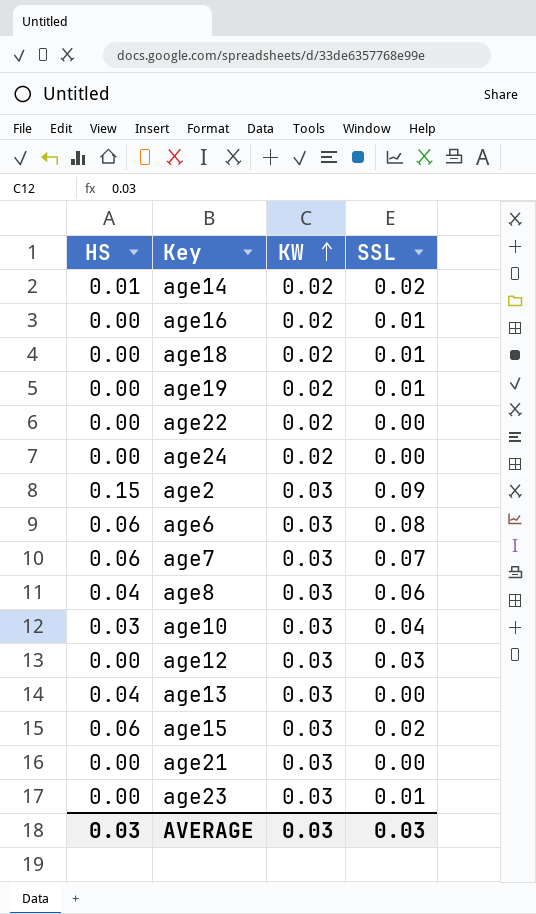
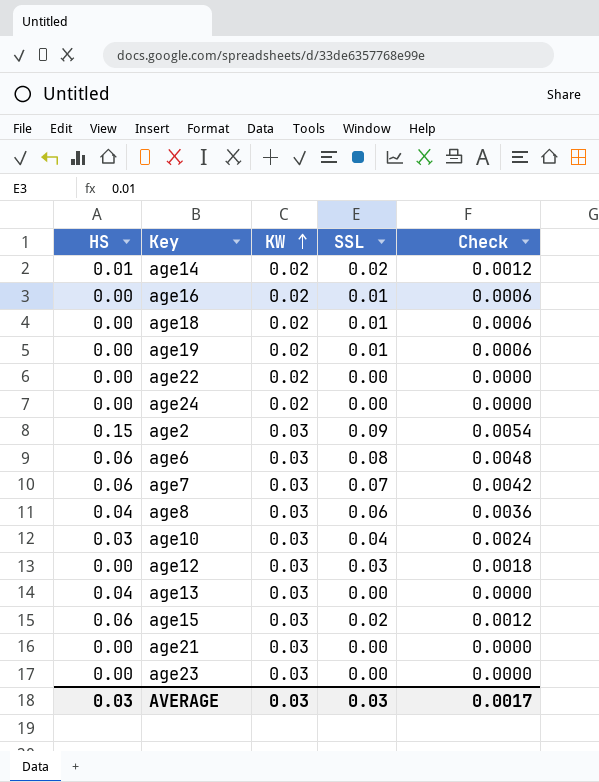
column Check | formula: none -> [SSL] * 0.06
age23 | SSL: 0.01 -> 0.00

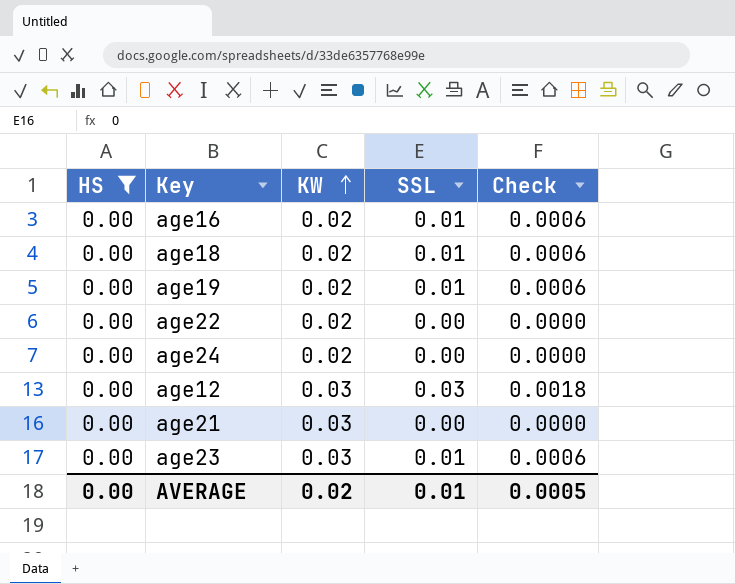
filter: none -> HS = 0.00
age23 | SSL: 0.00 -> 0.01
age23 | Check: 0.0000 -> 0.0006
AVERAGE | HS: 0.03 -> 0.00
AVERAGE | KW: 0.03 -> 0.02
AVERAGE | SSL: 0.03 -> 0.01
AVERAGE | Check: 0.0017 -> 0.0005

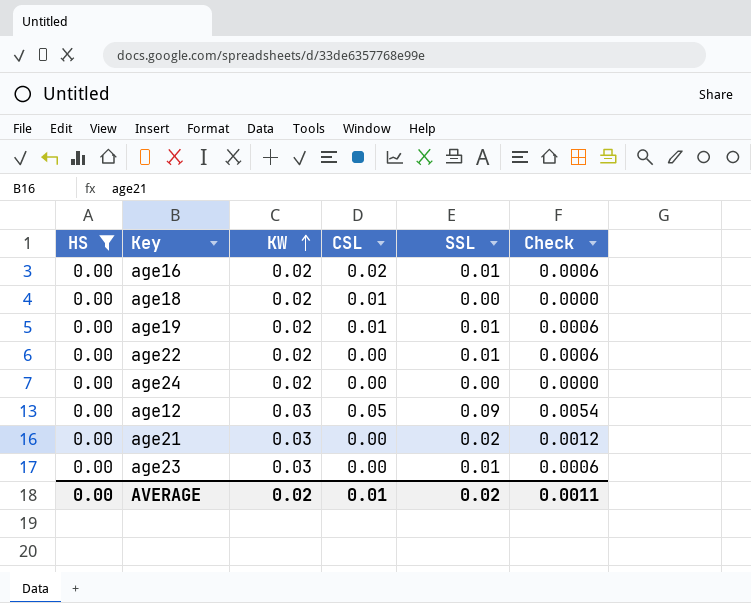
column CSL | position: none -> 4
age18 | SSL: 0.01 -> 0.00
age18 | Check: 0.0006 -> 0.0000
age22 | SSL: 0.00 -> 0.01
age22 | Check: 0.0000 -> 0.0006
age12 | SSL: 0.03 -> 0.09
age12 | Check: 0.0018 -> 0.0054
age21 | SSL: 0.00 -> 0.02
age21 | Check: 0.0000 -> 0.0012
AVERAGE | SSL: 0.01 -> 0.02
AVERAGE | Check: 0.0005 -> 0.0011

